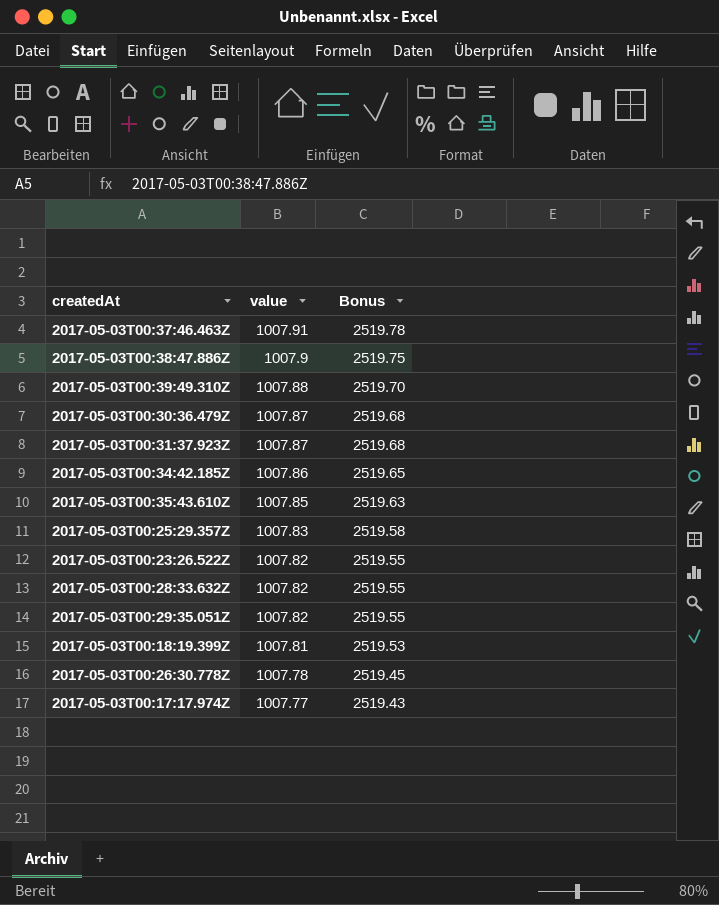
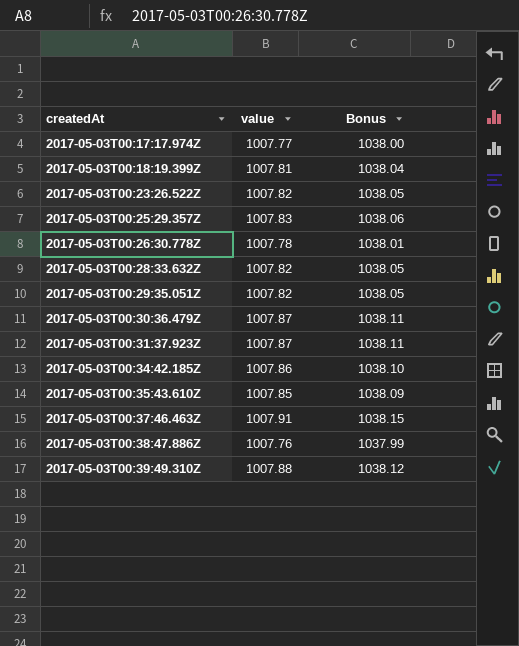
row order: value descending -> createdAt ascending
column Bonus | formula: [value] * 2.5 -> [value] * 1.03
2017-05-03T00:38:47.886Z | value: 1007.9 -> 1007.76

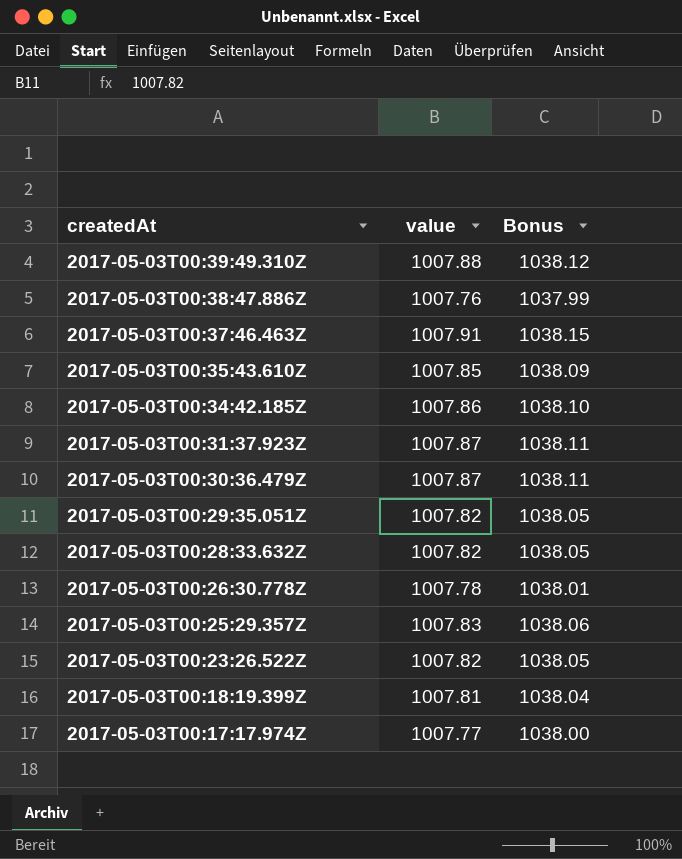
row order: createdAt ascending -> createdAt descending

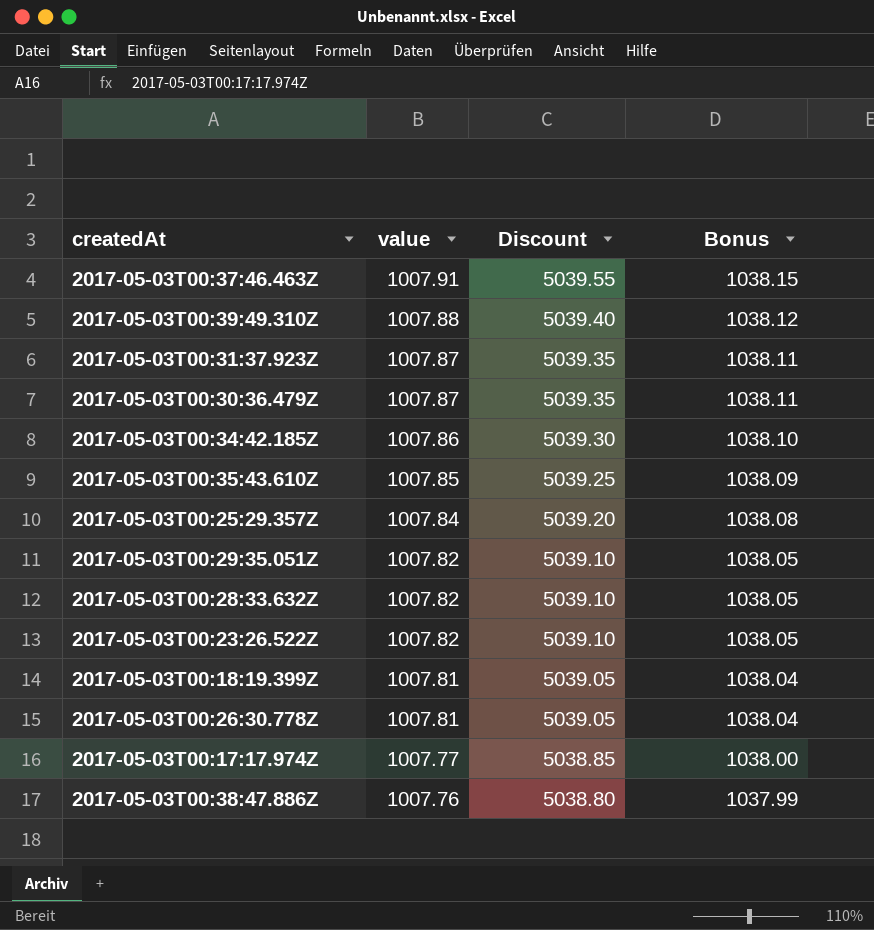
row order: createdAt descending -> value descending
column Discount | formula: none -> [value] * 5
2017-05-03T00:25:29.357Z | value: 1007.83 -> 1007.84
2017-05-03T00:25:29.357Z | Bonus: 1038.06 -> 1038.08
2017-05-03T00:26:30.778Z | value: 1007.78 -> 1007.81
2017-05-03T00:26:30.778Z | Bonus: 1038.01 -> 1038.04

